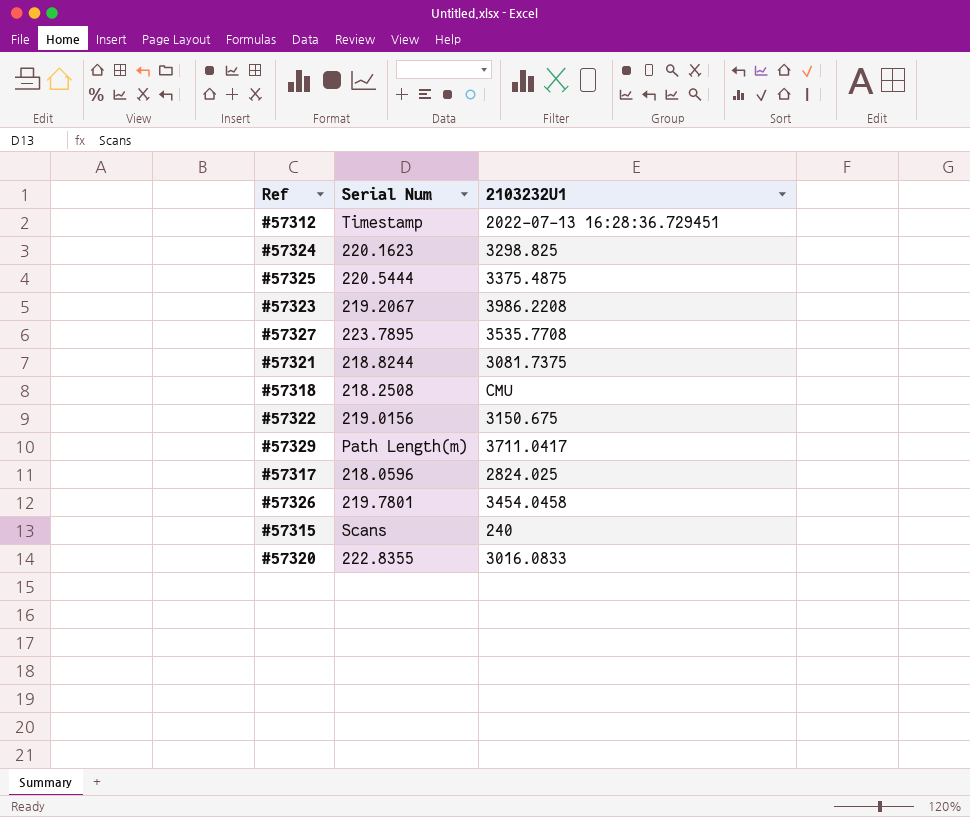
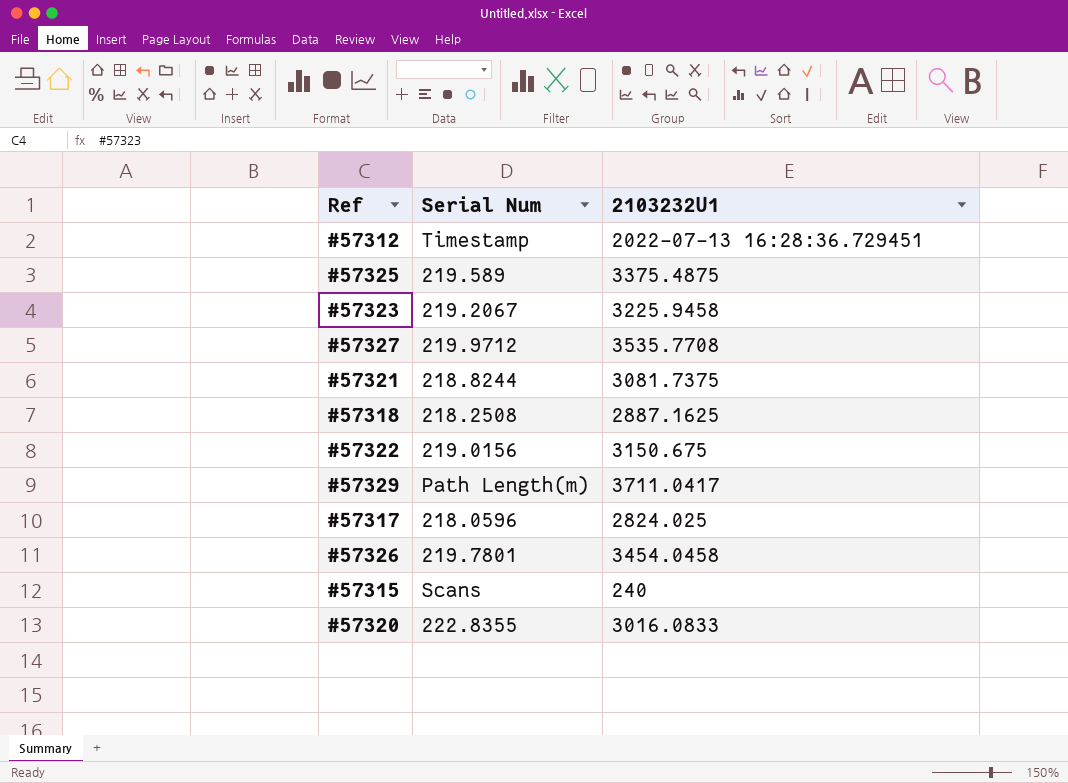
row #57324: 220.1623 | 3298.825 -> none
#57325 | Serial Num: 220.5444 -> 219.589
#57323 | 2103232U1: 3986.2208 -> 3225.9458
#57327 | Serial Num: 223.7895 -> 219.9712
#57318 | 2103232U1: CMU -> 2887.1625

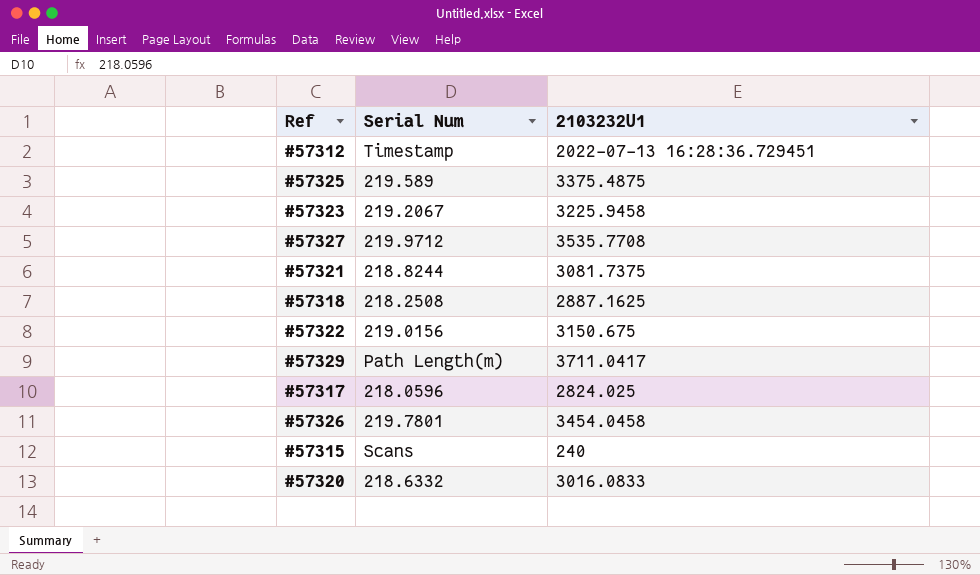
#57320 | Serial Num: 222.8355 -> 218.6332

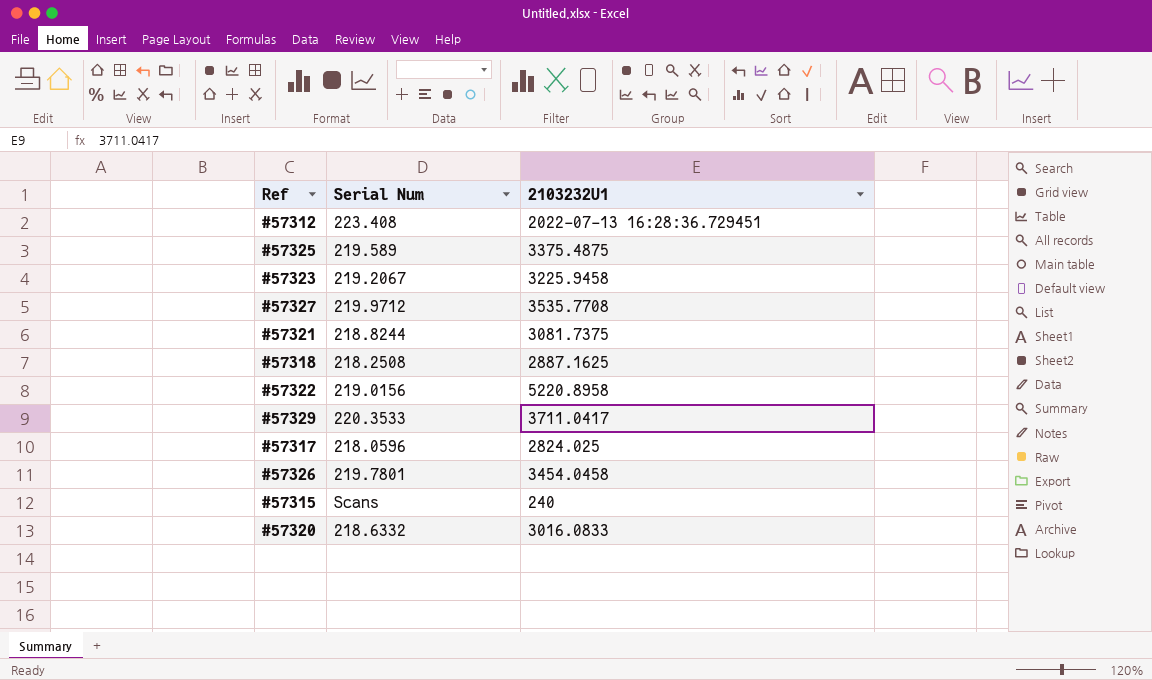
#57312 | Serial Num: Timestamp -> 223.408
#57322 | 2103232U1: 3150.675 -> 5220.8958
#57329 | Serial Num: Path Length(m) -> 220.3533

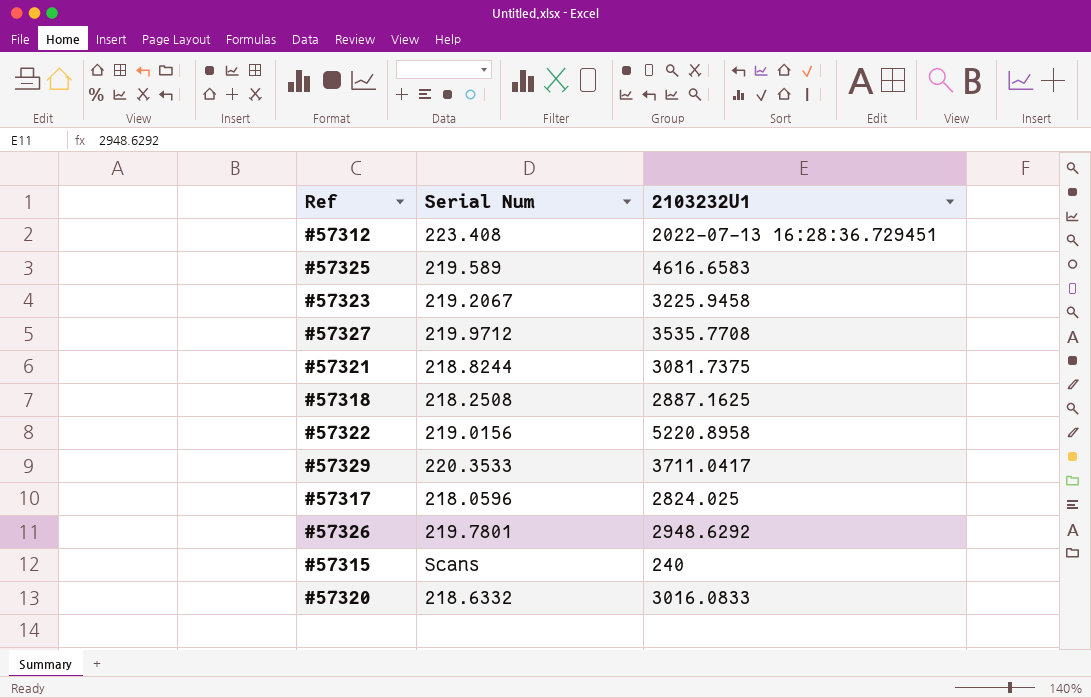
#57325 | 2103232U1: 3375.4875 -> 4616.6583
#57326 | 2103232U1: 3454.0458 -> 2948.6292

